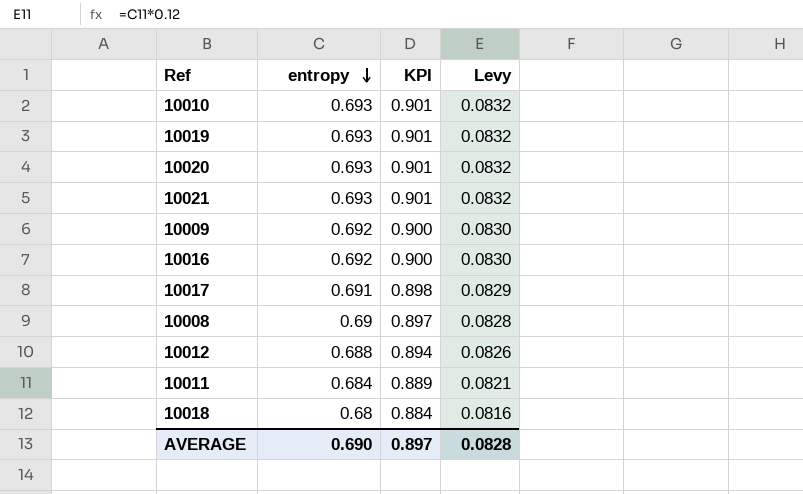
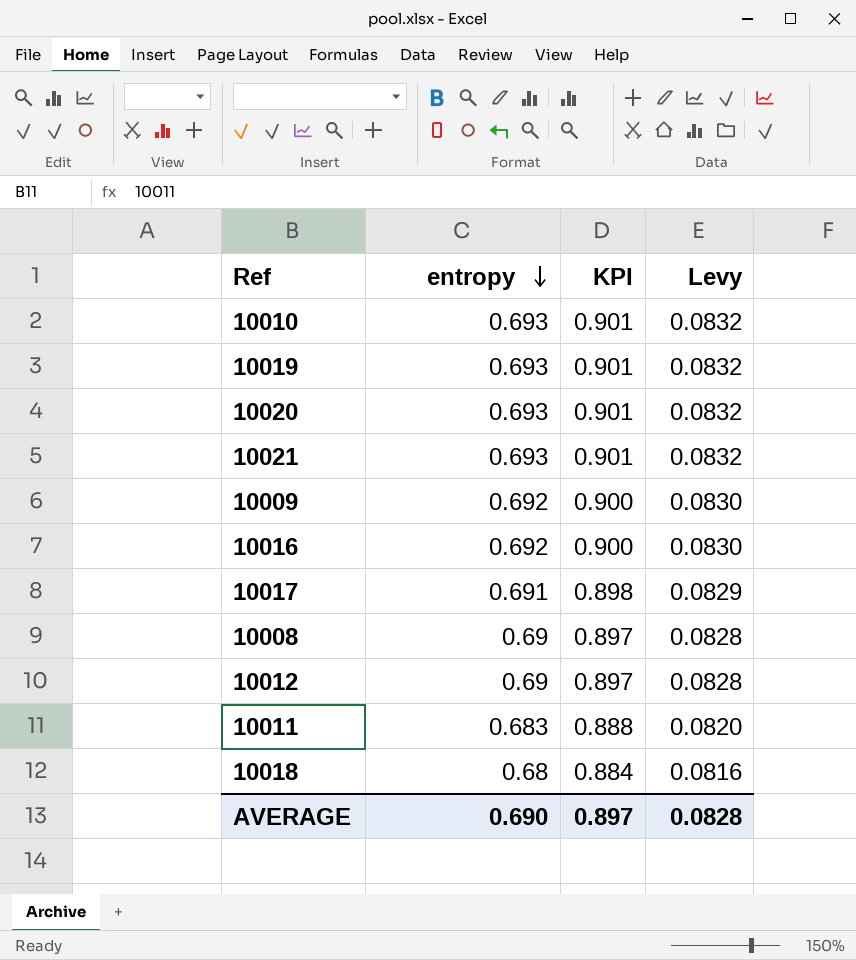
10012 | entropy: 0.688 -> 0.69
10012 | KPI: 0.894 -> 0.897
10012 | Levy: 0.0826 -> 0.0828
10011 | entropy: 0.684 -> 0.683
10011 | KPI: 0.889 -> 0.888
10011 | Levy: 0.0821 -> 0.0820

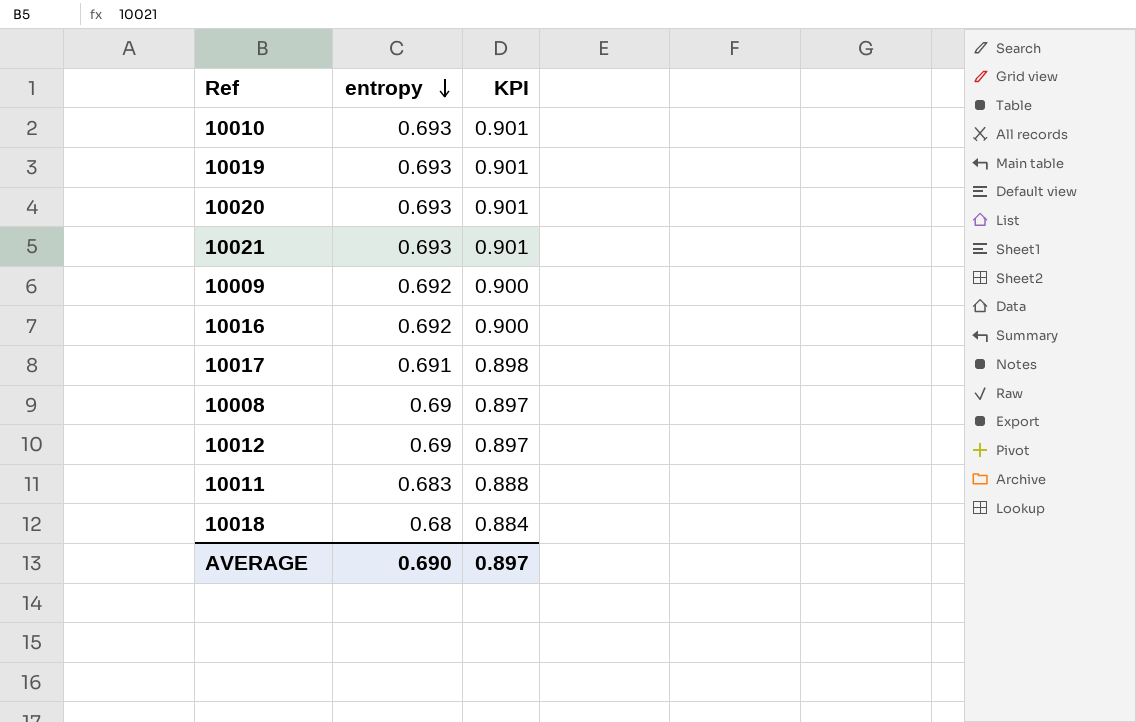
column Levy | formula: [entropy] * 0.12 -> none

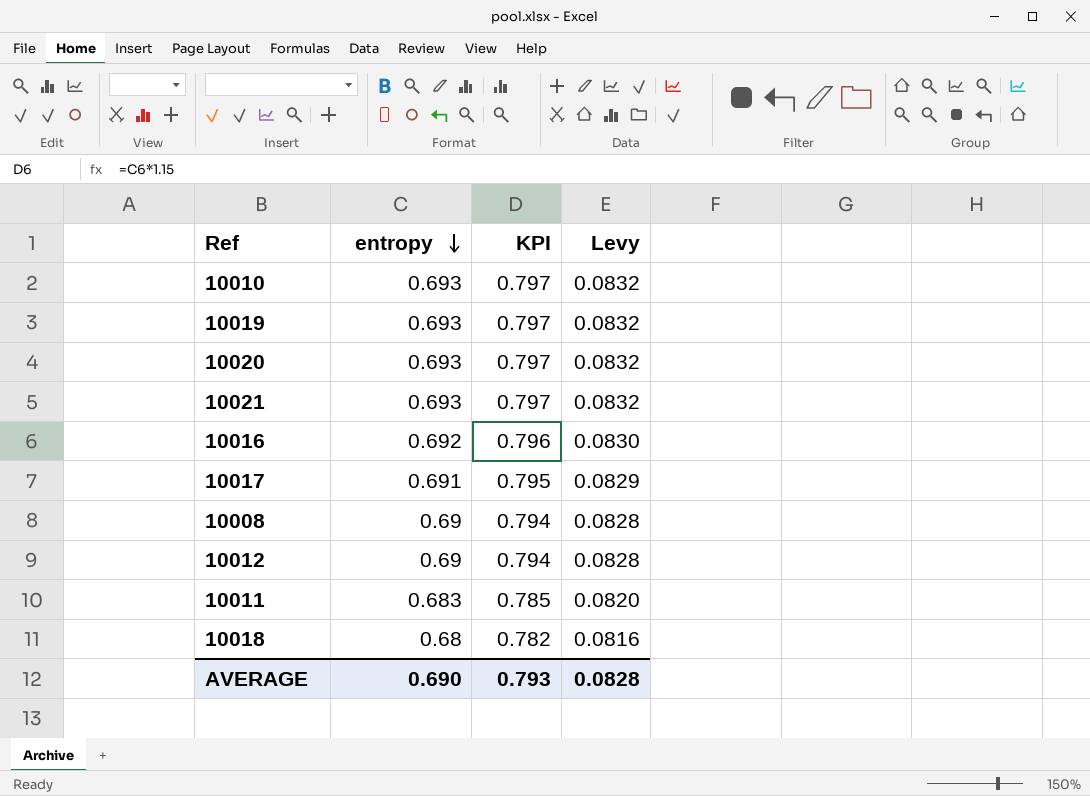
column KPI | formula: [entropy] * 1.3 -> [entropy] * 1.15
column Levy | formula: none -> [entropy] * 0.12
row 10009: 0.692 | 0.900 -> none
AVERAGE | KPI: 0.897 -> 0.793

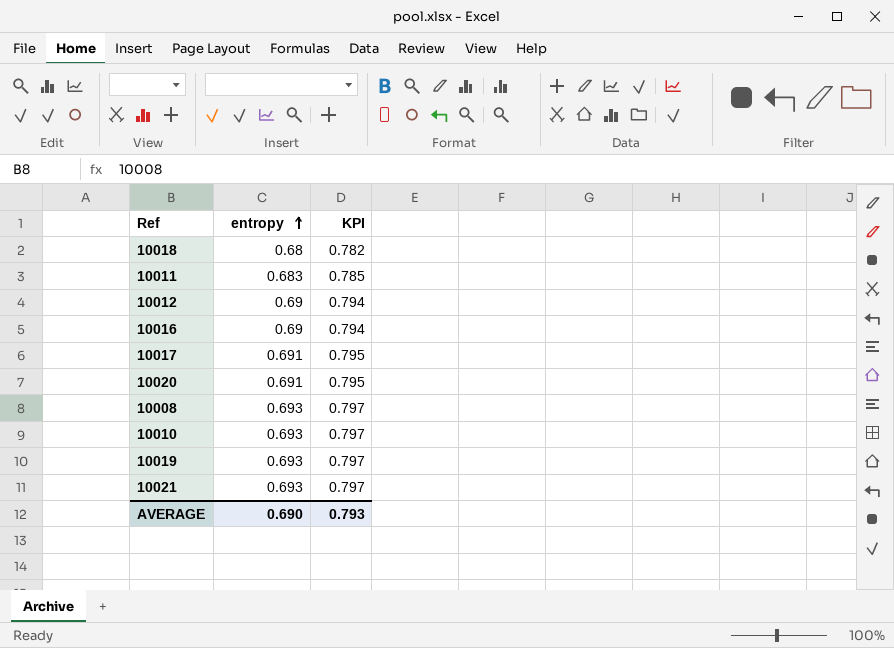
row order: entropy descending -> entropy ascending
column Levy | formula: [entropy] * 0.12 -> none
10016 | entropy: 0.692 -> 0.69
10016 | KPI: 0.796 -> 0.794
10020 | entropy: 0.693 -> 0.691
10020 | KPI: 0.797 -> 0.795
10008 | entropy: 0.69 -> 0.693
10008 | KPI: 0.794 -> 0.797

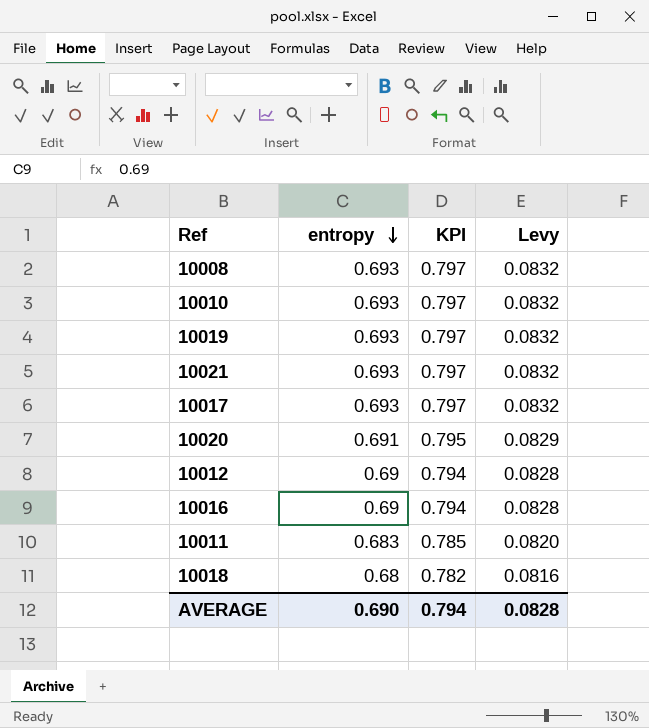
row order: entropy ascending -> entropy descending
column Levy | formula: none -> [entropy] * 0.12
10017 | entropy: 0.691 -> 0.693
10017 | KPI: 0.795 -> 0.797
AVERAGE | KPI: 0.793 -> 0.794

